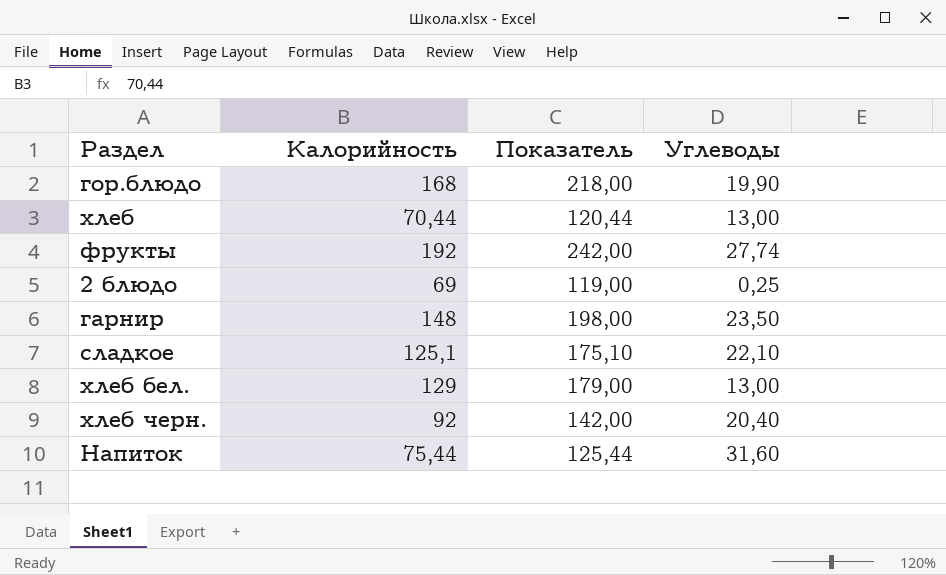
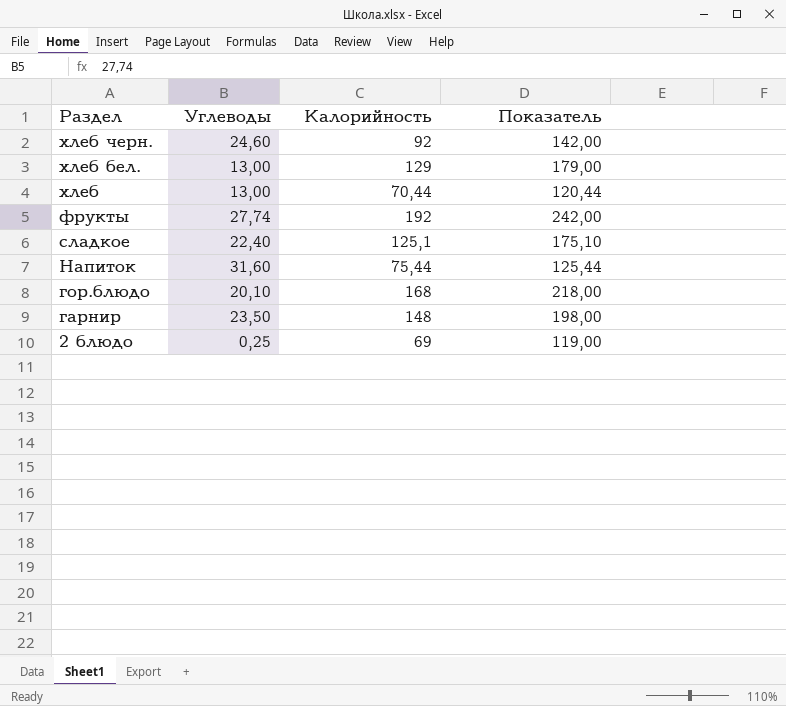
row order: none -> Раздел descending
column Углеводы | position: 4 -> 2
хлеб черн. | Углеводы: 20,40 -> 24,60
сладкое | Углеводы: 22,10 -> 22,40
гор.блюдо | Углеводы: 19,90 -> 20,10

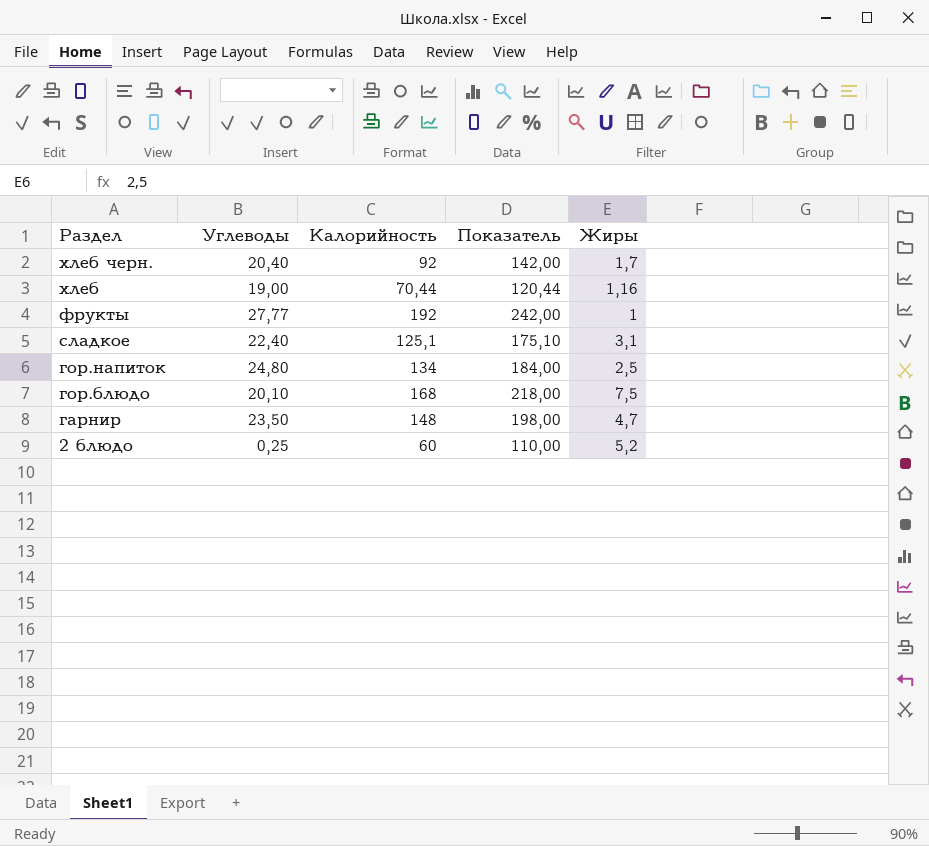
column Жиры | position: none -> 5
row хлеб бел.: 13,00 | 129 | 179,00 -> none
row Напиток: 31,60 | 75,44 | 125,44 -> none
хлеб черн. | Углеводы: 24,60 -> 20,40
хлеб | Углеводы: 13,00 -> 19,00
фрукты | Углеводы: 27,74 -> 27,77
row гор.напиток: none -> 24,80 | 134 | 184,00 | 2,5
2 блюдо | Калорийность: 69 -> 60
2 блюдо | Показатель: 119,00 -> 110,00

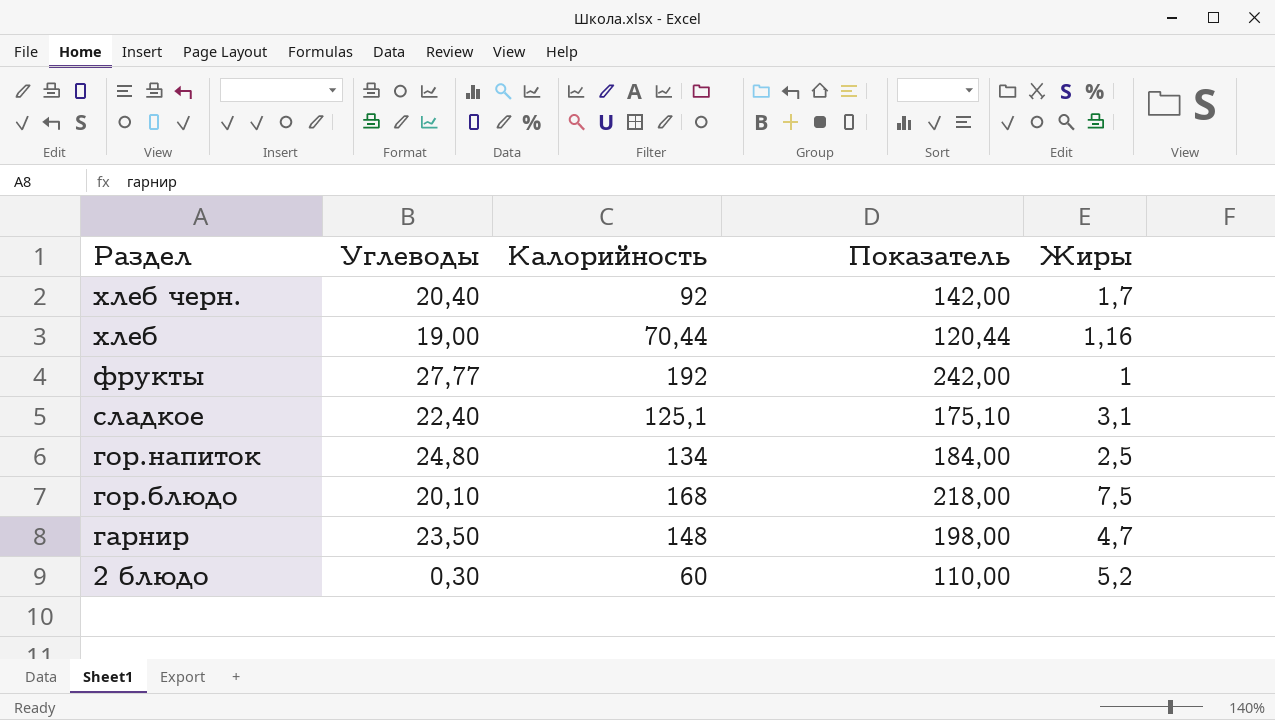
2 блюдо | Углеводы: 0,25 -> 0,30

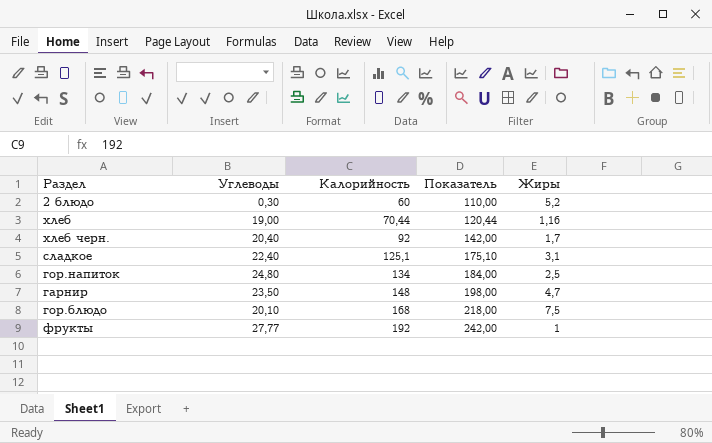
row order: Раздел descending -> Калорийность ascending

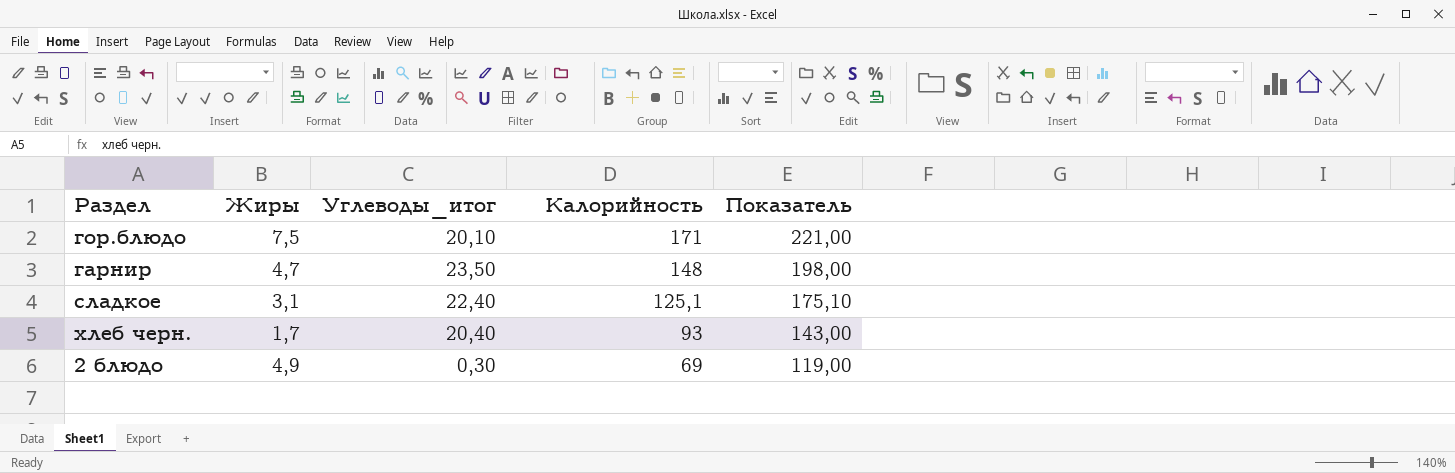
row order: Калорийность ascending -> Калорийность descending
column Жиры | position: 5 -> 2
column name: Углеводы -> Углеводы_итог
row хлеб: 19,00 | 70,44 | 120,44 | 1,16 -> none
row гор.напиток: 24,80 | 134 | 184,00 | 2,5 -> none
row фрукты: 27,77 | 192 | 242,00 | 1 -> none
гор.блюдо | Калорийность: 168 -> 171
гор.блюдо | Показатель: 218,00 -> 221,00
хлеб черн. | Калорийность: 92 -> 93
хлеб черн. | Показатель: 142,00 -> 143,00
2 блюдо | Жиры: 5,2 -> 4,9
2 блюдо | Калорийность: 60 -> 69
2 блюдо | Показатель: 110,00 -> 119,00

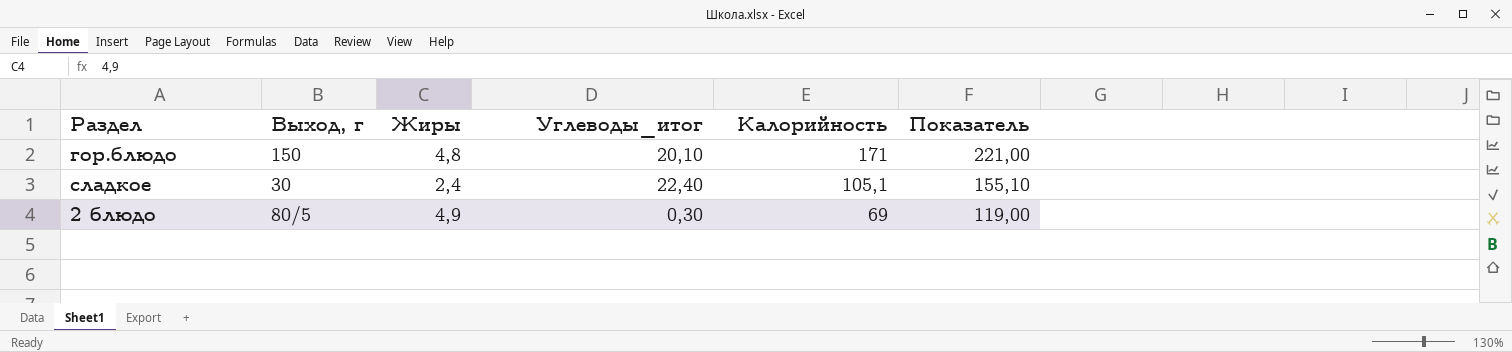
column Выход, г | position: none -> 2
row гарнир: 4,7 | 23,50 | 148 | 198,00 -> none
row хлеб черн.: 1,7 | 20,40 | 93 | 143,00 -> none
гор.блюдо | Жиры: 7,5 -> 4,8
сладкое | Жиры: 3,1 -> 2,4
сладкое | Калорийность: 125,1 -> 105,1
сладкое | Показатель: 175,10 -> 155,10

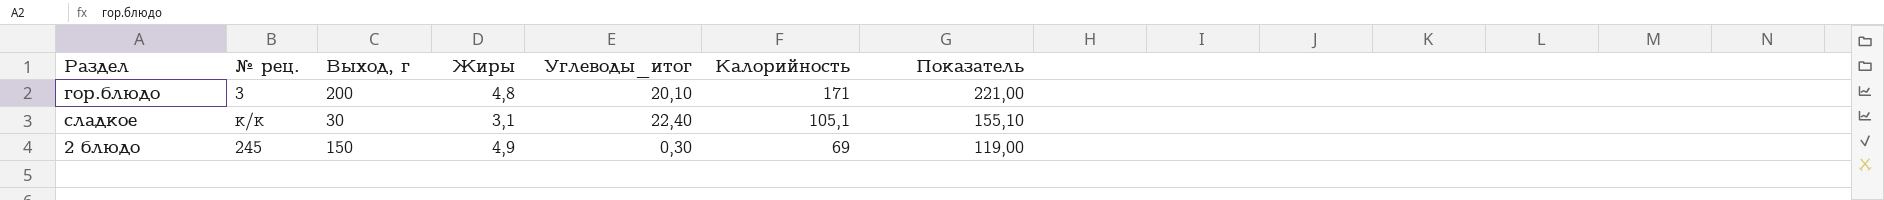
column № рец. | position: none -> 2
гор.блюдо | Выход, г: 150 -> 200
сладкое | Жиры: 2,4 -> 3,1
2 блюдо | Выход, г: 80/5 -> 150

